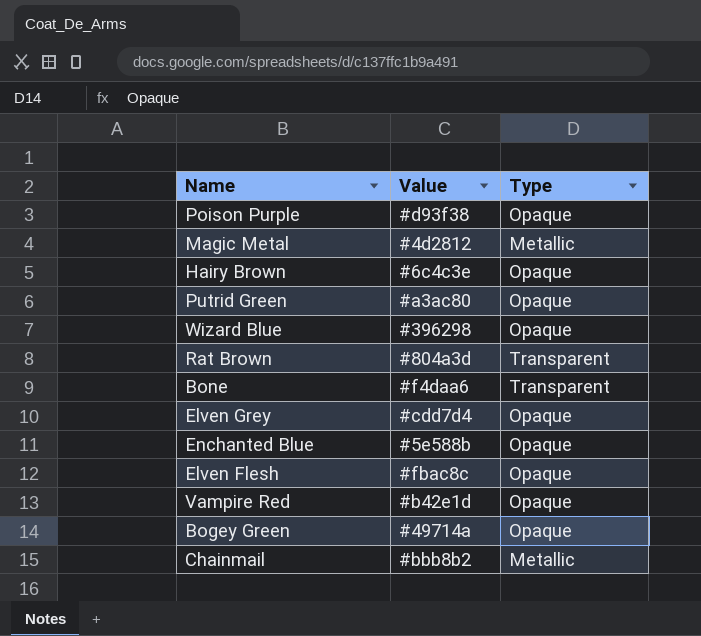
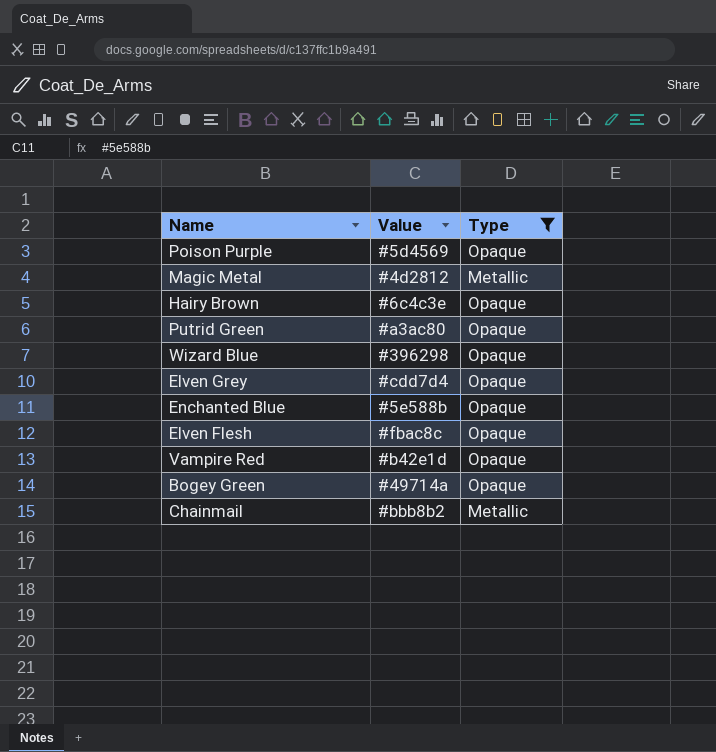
filter: none -> Type != Transparent
Poison Purple | Value: #d93f38 -> #5d4569

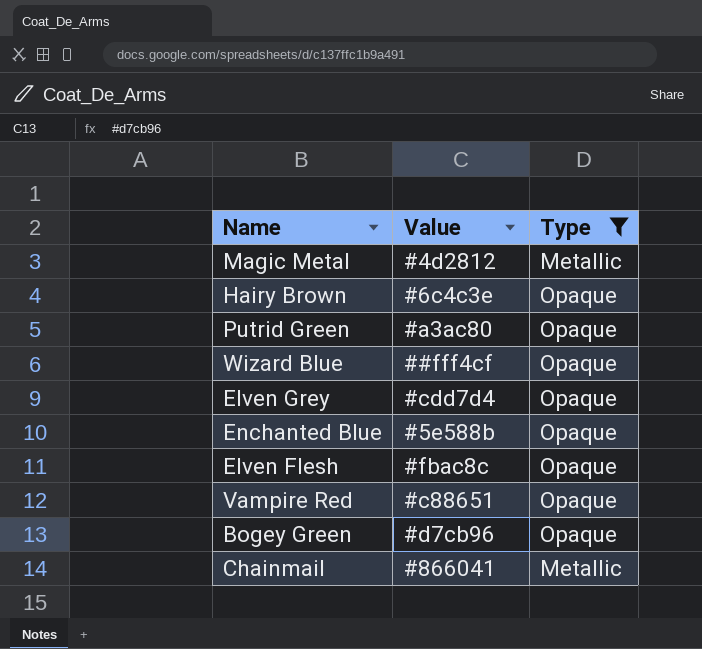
row Poison Purple: #5d4569 | Opaque -> none
Wizard Blue | Value: #396298 -> ##fff4cf
Vampire Red | Value: #b42e1d -> #c88651
Bogey Green | Value: #49714a -> #d7cb96
Chainmail | Value: #bbb8b2 -> #866041

